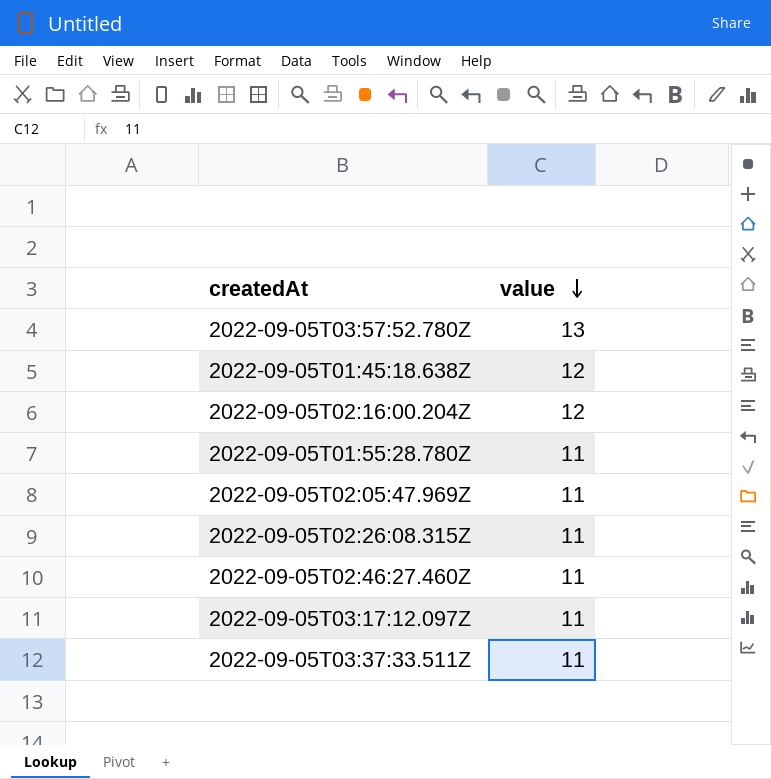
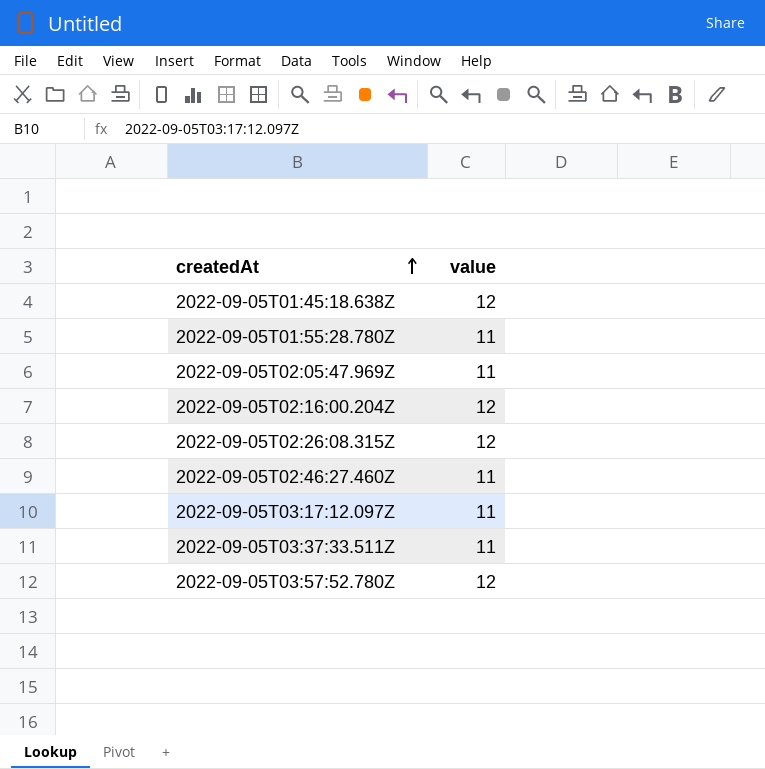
row order: value descending -> createdAt ascending
2022-09-05T02:26:08.315Z | value: 11 -> 12
2022-09-05T03:57:52.780Z | value: 13 -> 12

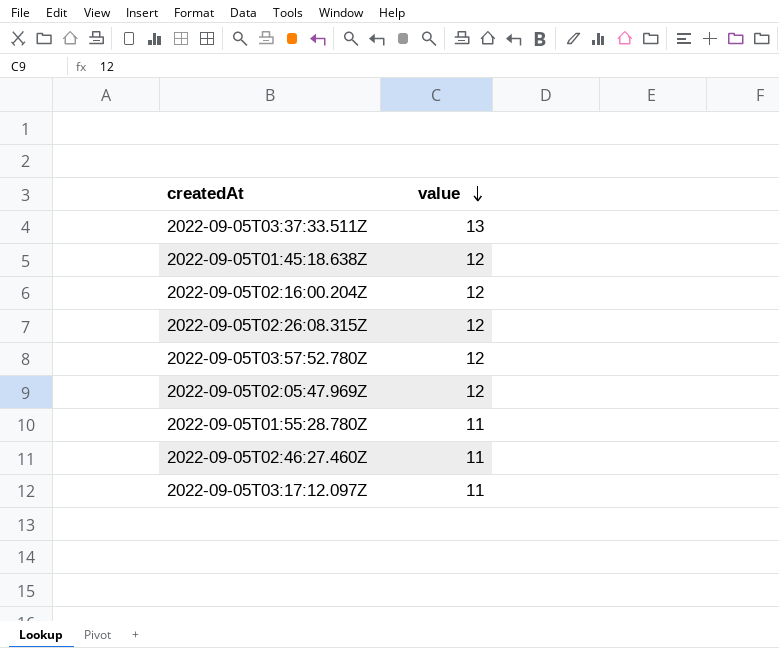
row order: createdAt ascending -> value descending
2022-09-05T03:37:33.511Z | value: 11 -> 13
2022-09-05T02:05:47.969Z | value: 11 -> 12

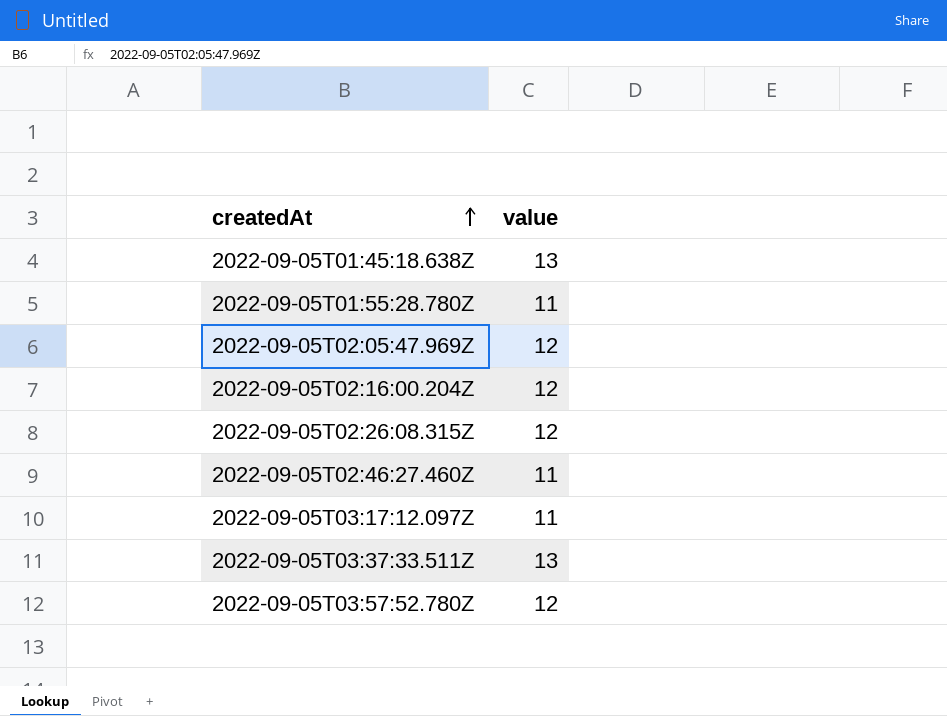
row order: value descending -> createdAt ascending
2022-09-05T01:45:18.638Z | value: 12 -> 13

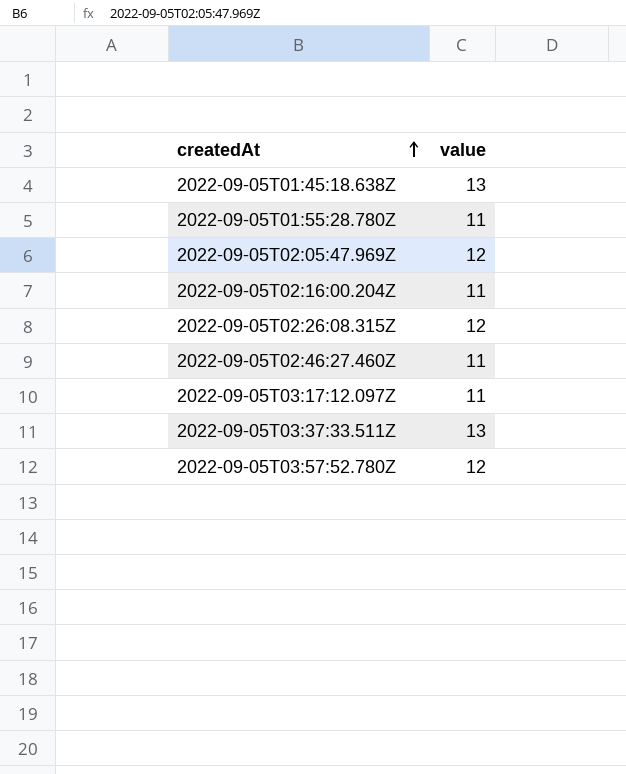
2022-09-05T02:16:00.204Z | value: 12 -> 11

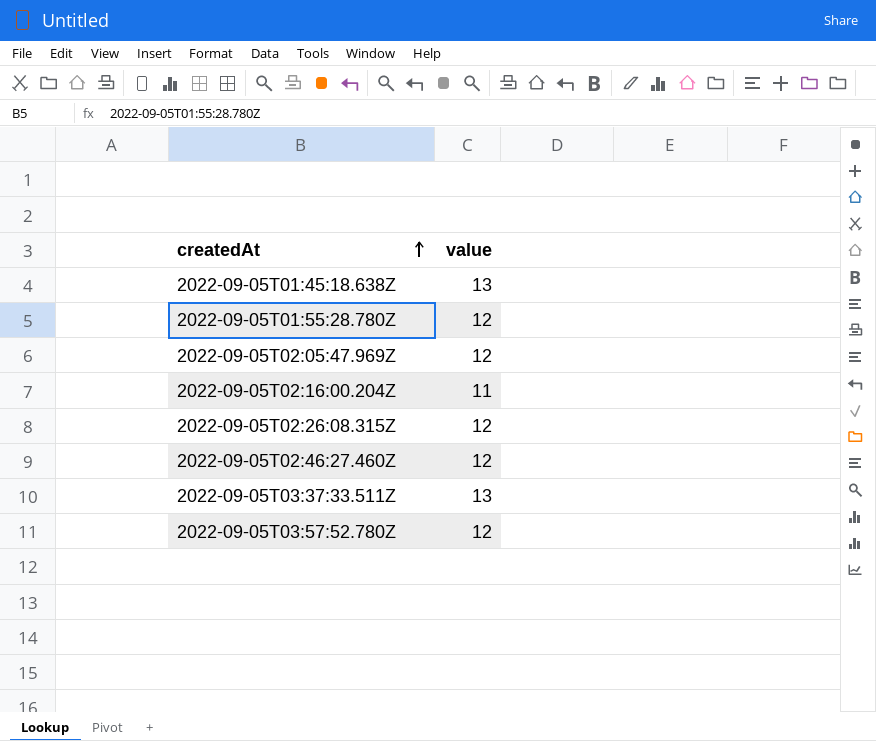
row 2022-09-05T03:17:12.097Z: 11 -> none
2022-09-05T01:55:28.780Z | value: 11 -> 12
2022-09-05T02:46:27.460Z | value: 11 -> 12

